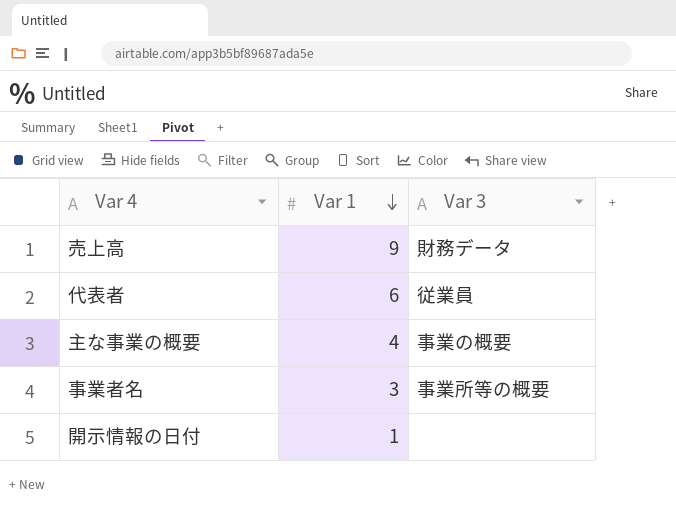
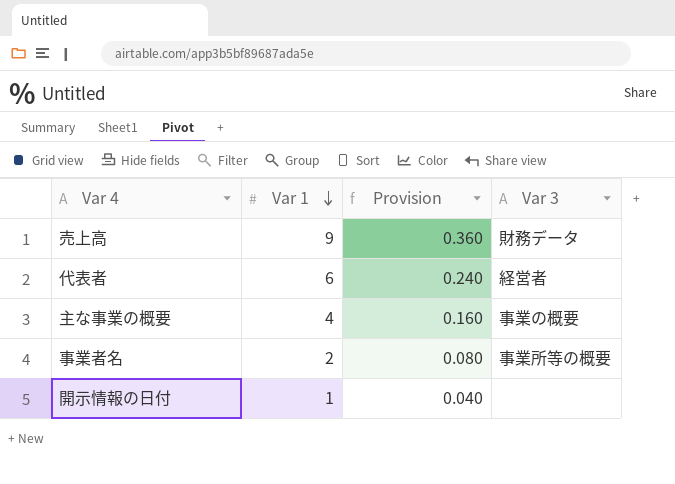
column Provision | formula: none -> [Var 1] * 0.04
代表者 | Var 3: 従業員 -> 経営者
事業者名 | Var 1: 3 -> 2

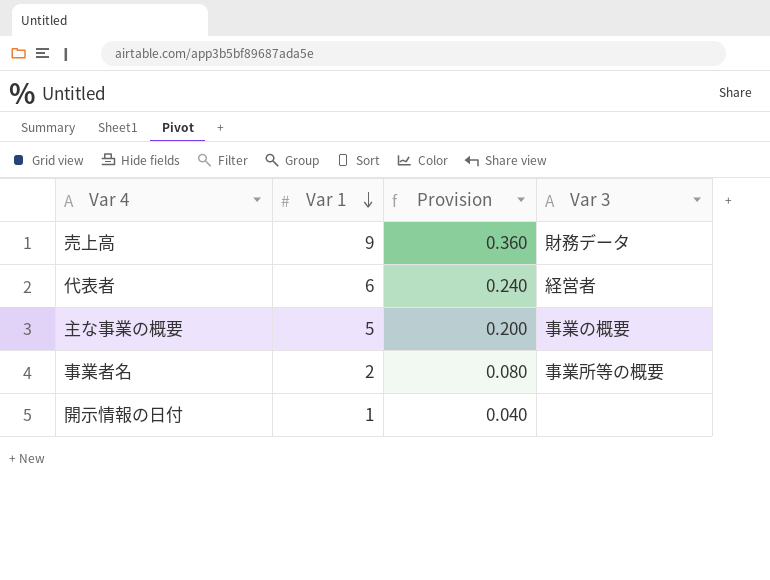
主な事業の概要 | Var 1: 4 -> 5
主な事業の概要 | Provision: 0.160 -> 0.200

